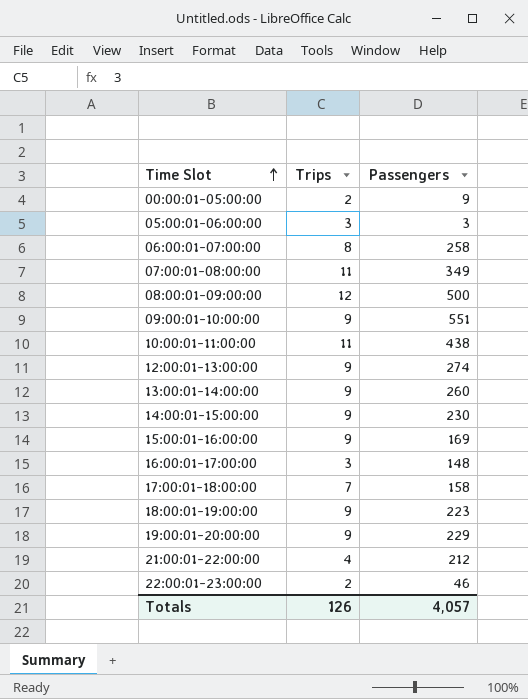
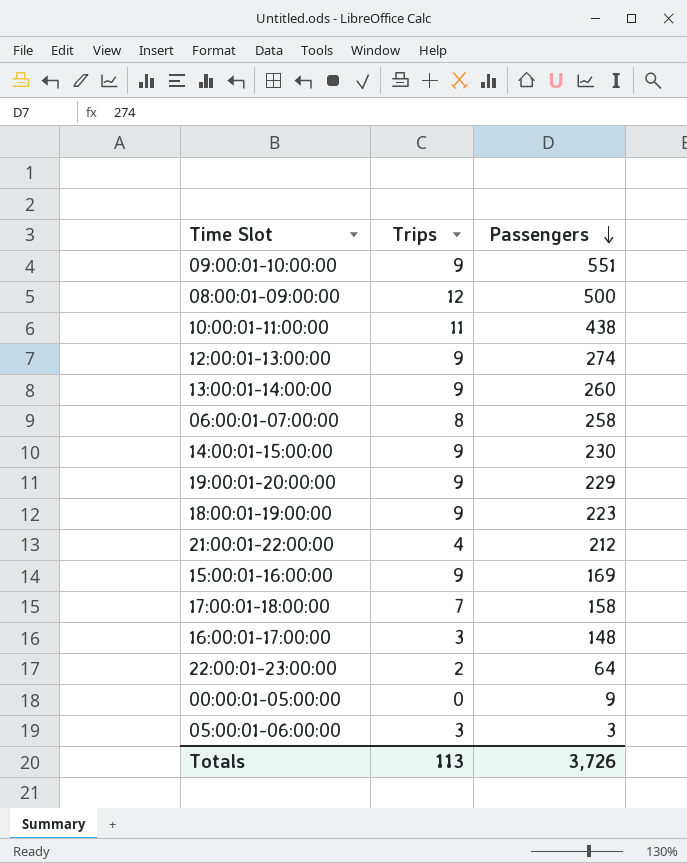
row order: Time Slot ascending -> Passengers descending
row 07:00:01-08:00:00: 11 | 349 -> none
22:00:01-23:00:00 | Passengers: 46 -> 64
00:00:01-05:00:00 | Trips: 2 -> 0
Totals | Trips: 126 -> 113
Totals | Passengers: 4,057 -> 3,726

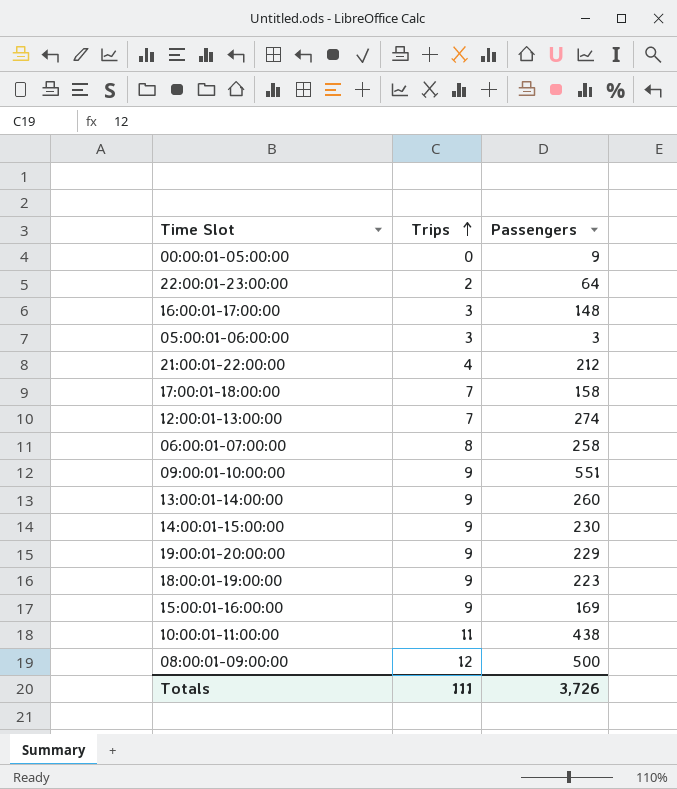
row order: Passengers descending -> Trips ascending
12:00:01-13:00:00 | Trips: 9 -> 7
Totals | Trips: 113 -> 111

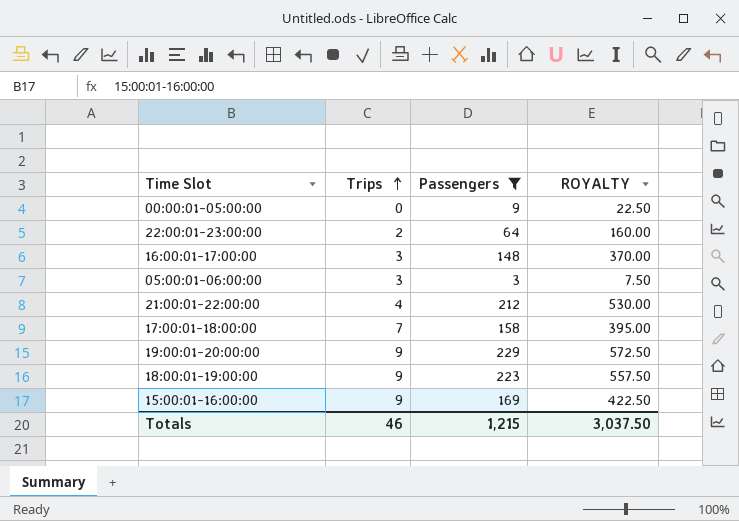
filter: none -> Passengers <= 229
column ROYALTY | formula: none -> [Passengers] * 2.5
Totals | Trips: 111 -> 46
Totals | Passengers: 3,726 -> 1,215

